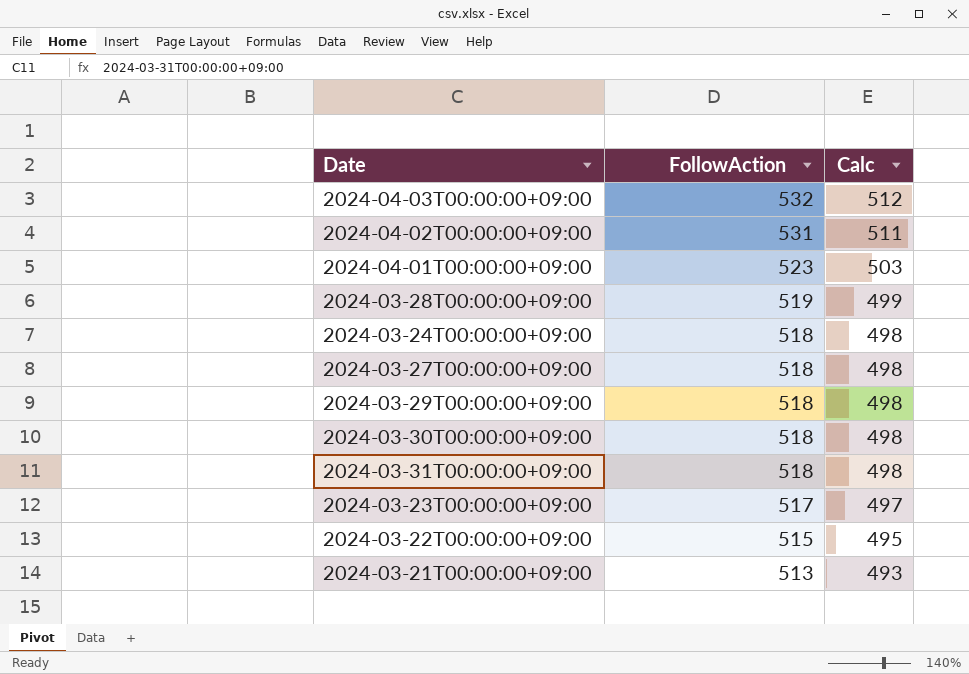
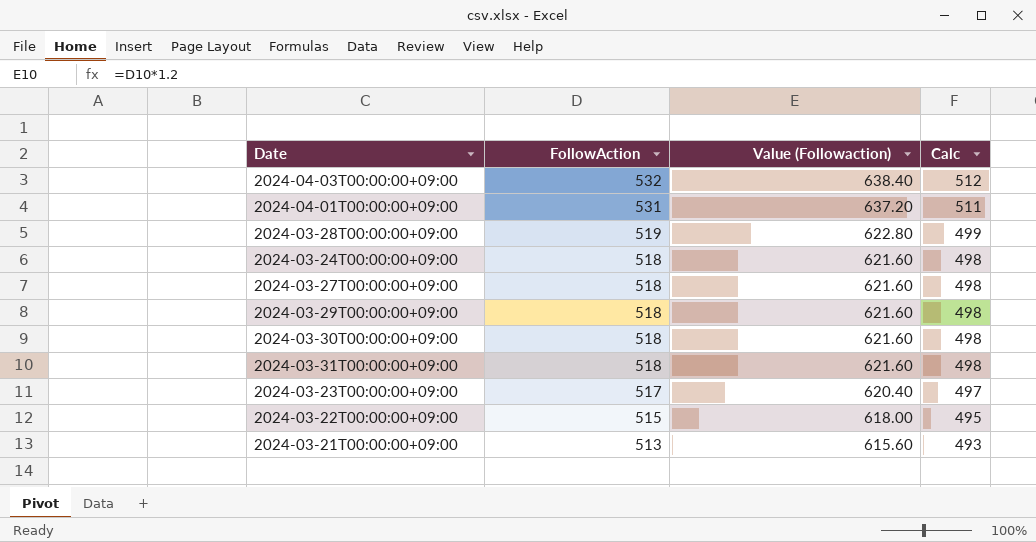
column Value (Followaction) | formula: none -> [FollowAction] * 1.2
row 2024-04-02T00:00:00+09:00: 531 | 511 -> none
2024-04-01T00:00:00+09:00 | FollowAction: 523 -> 531
2024-04-01T00:00:00+09:00 | Calc: 503 -> 511

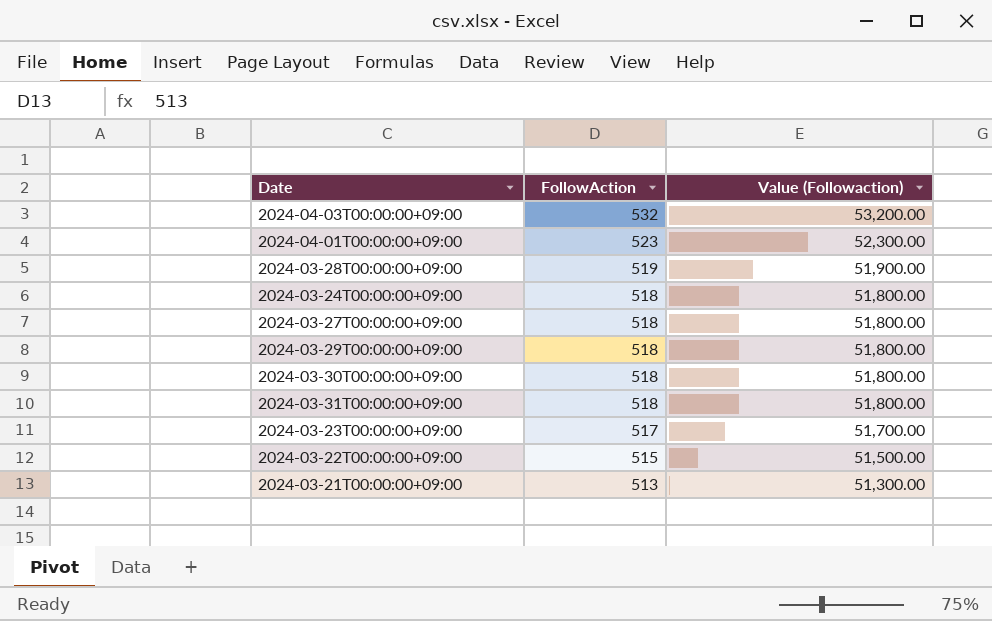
column Calc | formula: [FollowAction] - 20 -> none
column Value (Followaction) | formula: [FollowAction] * 1.2 -> [FollowAction] * 100
2024-04-01T00:00:00+09:00 | FollowAction: 531 -> 523

